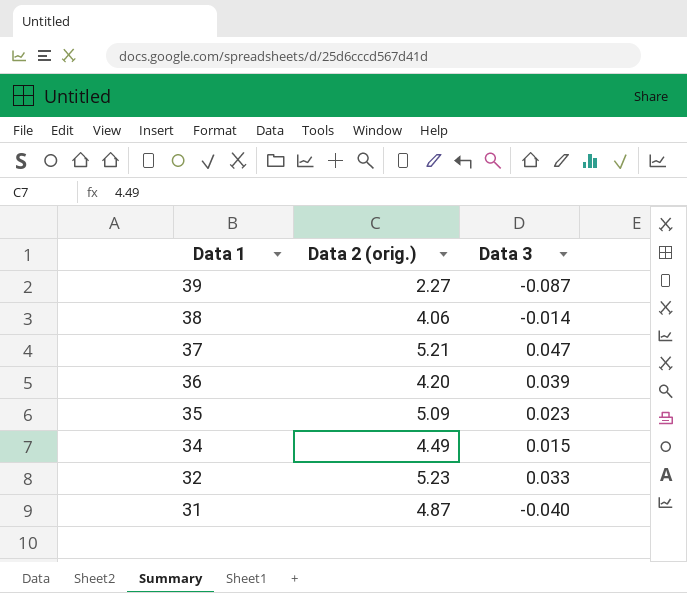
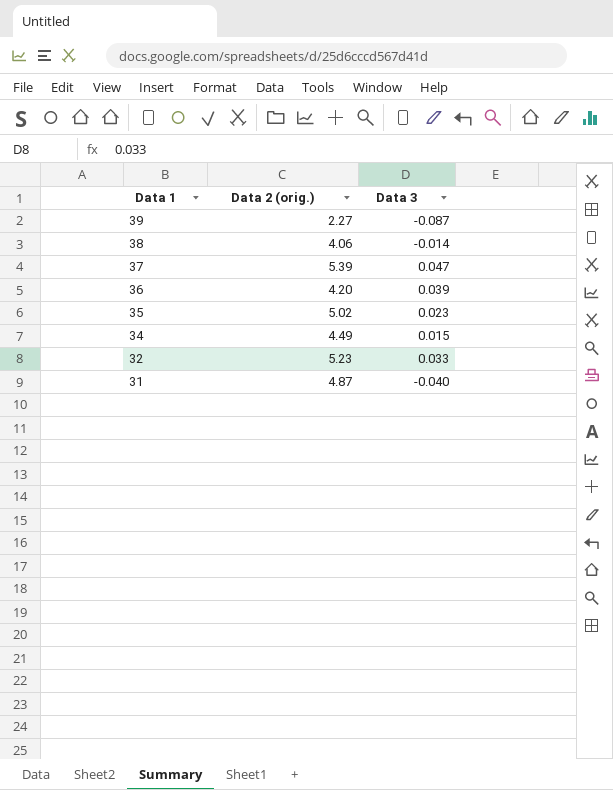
37 | Data 2 (orig.): 5.21 -> 5.39
35 | Data 2 (orig.): 5.09 -> 5.02

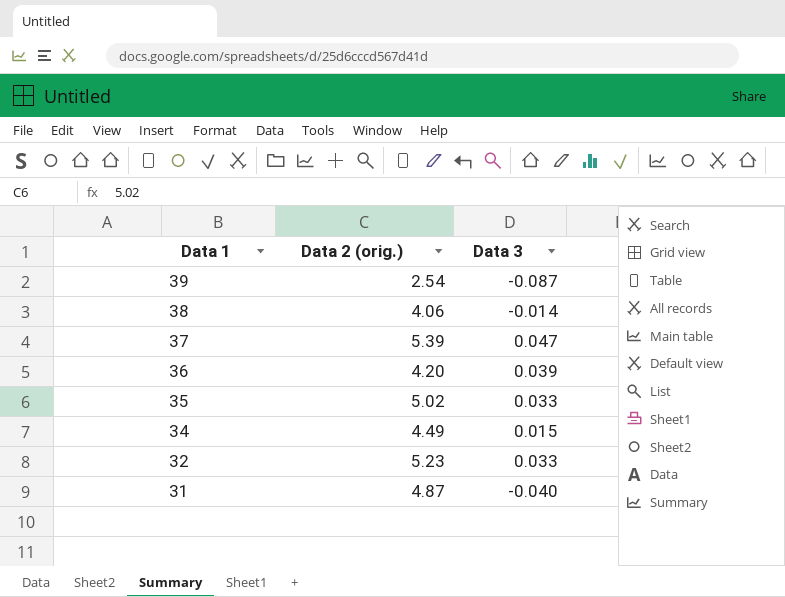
39 | Data 2 (orig.): 2.27 -> 2.54
35 | Data 3: 0.023 -> 0.033

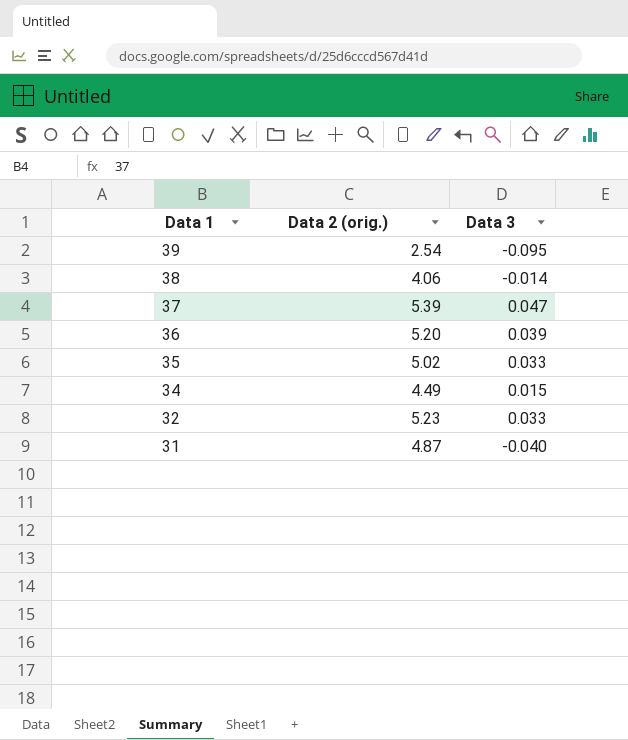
39 | Data 3: -0.087 -> -0.095
36 | Data 2 (orig.): 4.20 -> 5.20

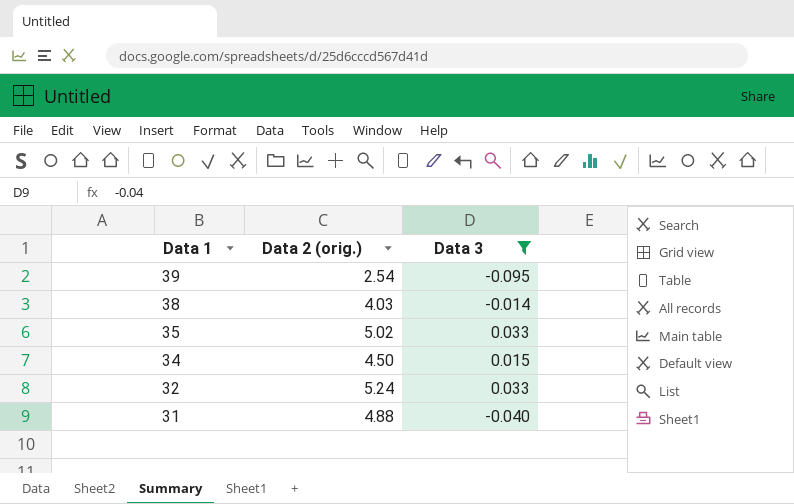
filter: none -> Data 3 <= 0.033
38 | Data 2 (orig.): 4.06 -> 4.03
34 | Data 2 (orig.): 4.49 -> 4.50
32 | Data 2 (orig.): 5.23 -> 5.24
31 | Data 2 (orig.): 4.87 -> 4.88

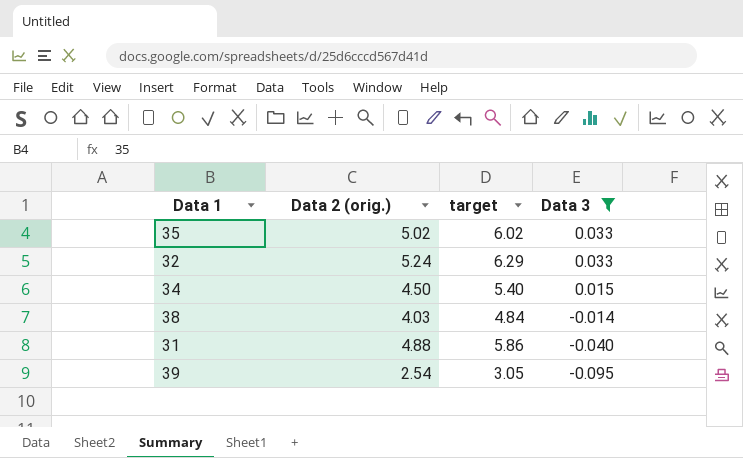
row order: Data 1 descending -> Data 3 descending
column target | formula: none -> [Data 2 (orig.)] * 1.2

